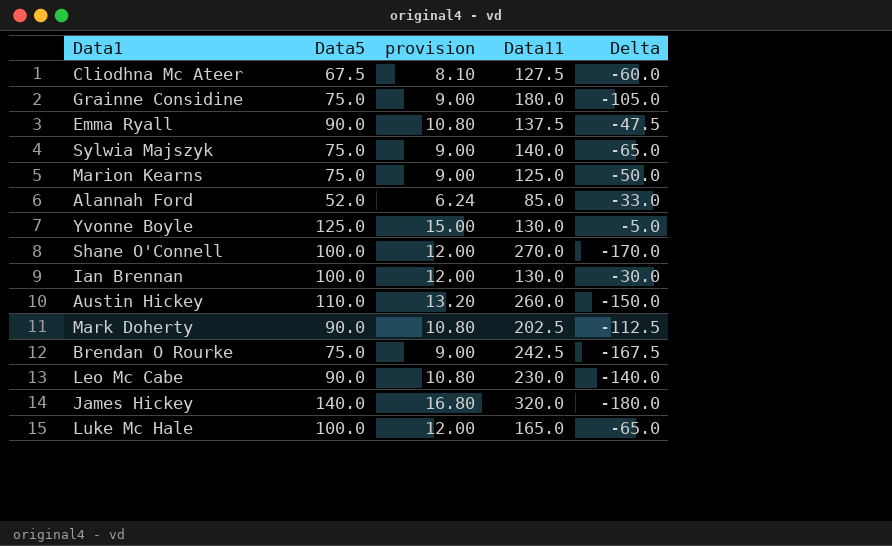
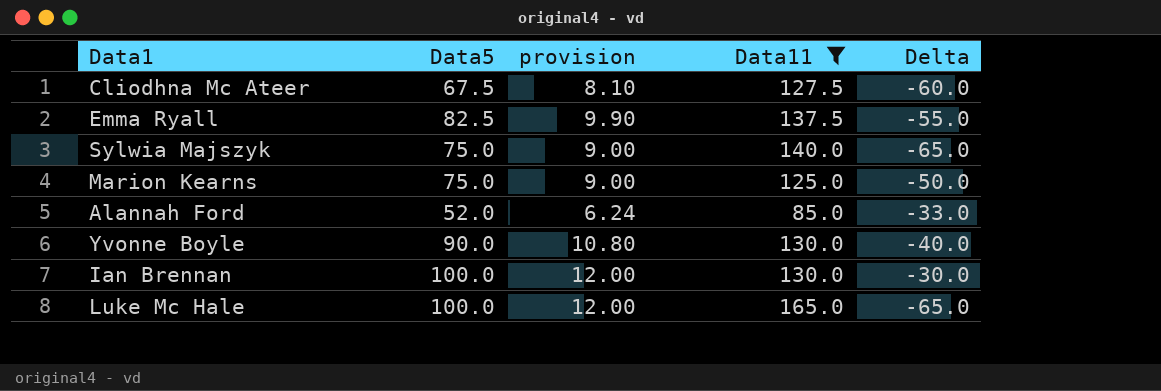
filter: none -> Data11 <= 165.0
Emma Ryall | Data5: 90.0 -> 82.5
Emma Ryall | provision: 10.80 -> 9.90
Emma Ryall | Delta: -47.5 -> -55.0
Yvonne Boyle | Data5: 125.0 -> 90.0
Yvonne Boyle | provision: 15.00 -> 10.80
Yvonne Boyle | Delta: -5.0 -> -40.0

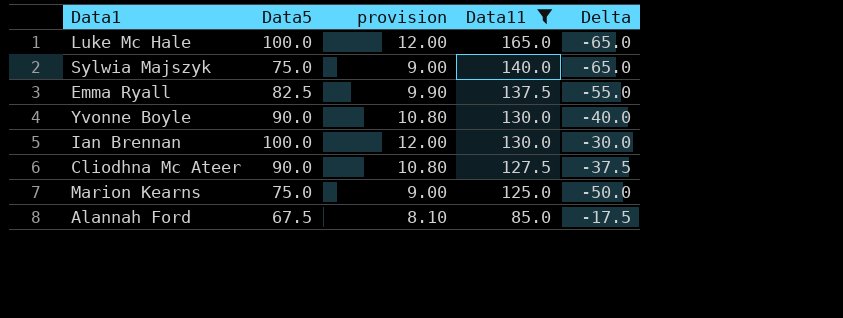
row order: none -> Data11 descending
Cliodhna Mc Ateer | Data5: 67.5 -> 90.0
Cliodhna Mc Ateer | provision: 8.10 -> 10.80
Cliodhna Mc Ateer | Delta: -60.0 -> -37.5
Alannah Ford | Data5: 52.0 -> 67.5
Alannah Ford | provision: 6.24 -> 8.10
Alannah Ford | Delta: -33.0 -> -17.5

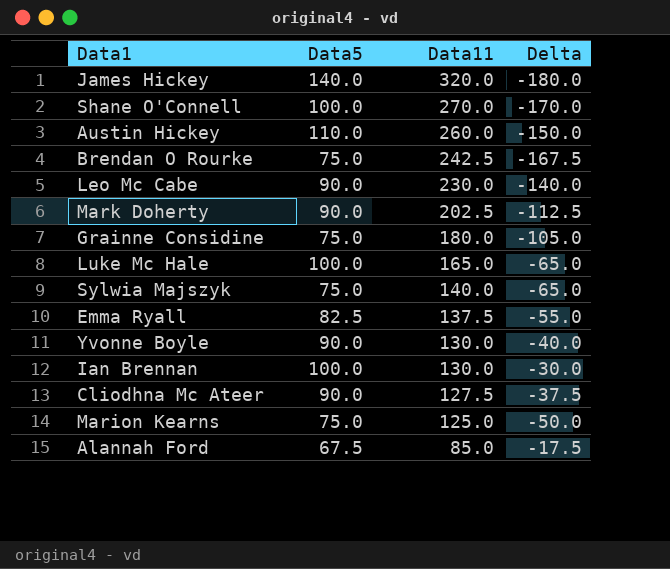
filter: Data11 <= 165.0 -> none
column provision | formula: [Data5] * 0.12 -> none

